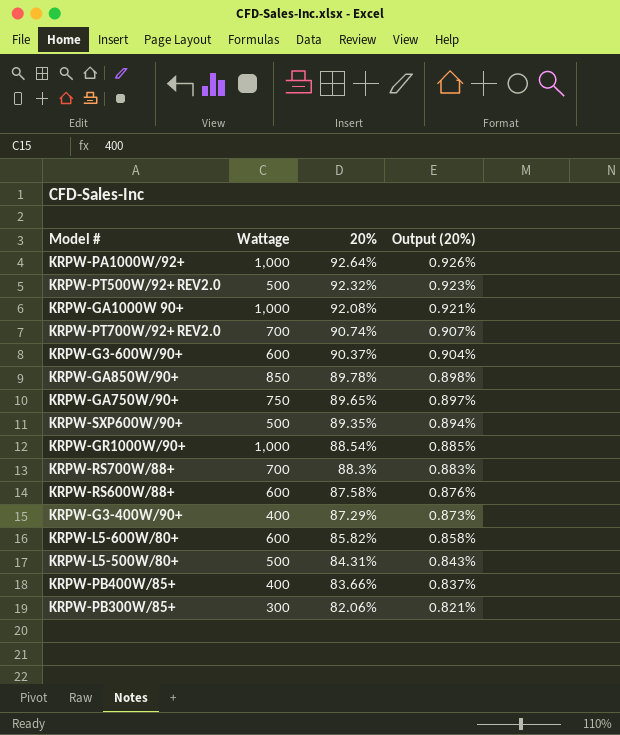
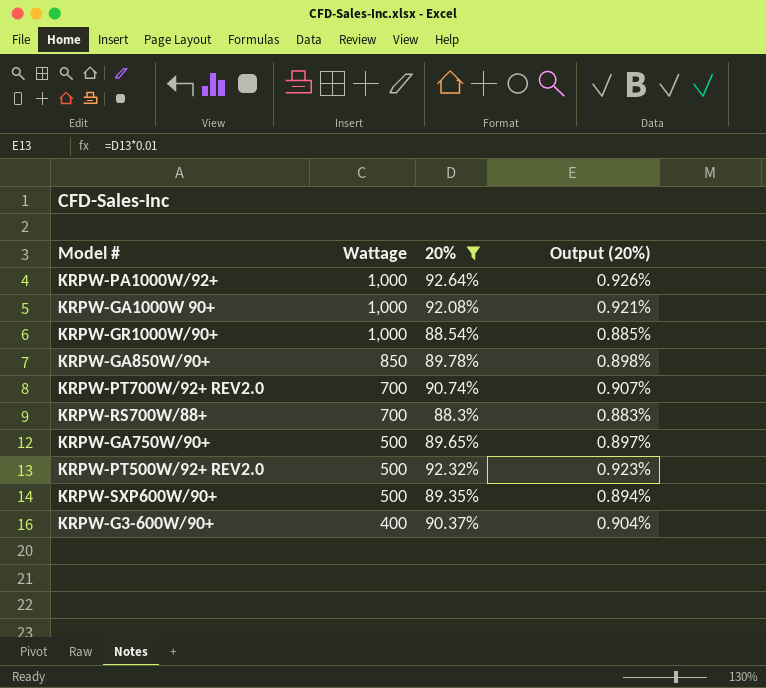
filter: none -> 20% >= 88.3%
row order: 20% descending -> Wattage descending
KRPW-GA750W/90+ | Wattage: 750 -> 500
KRPW-G3-600W/90+ | Wattage: 600 -> 400

